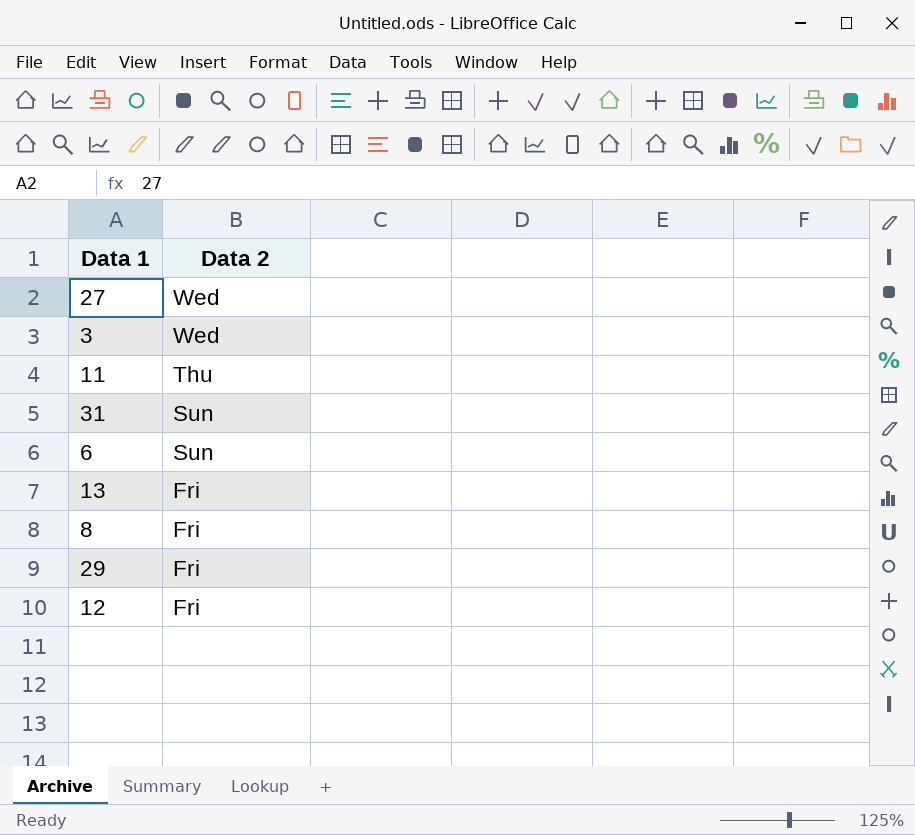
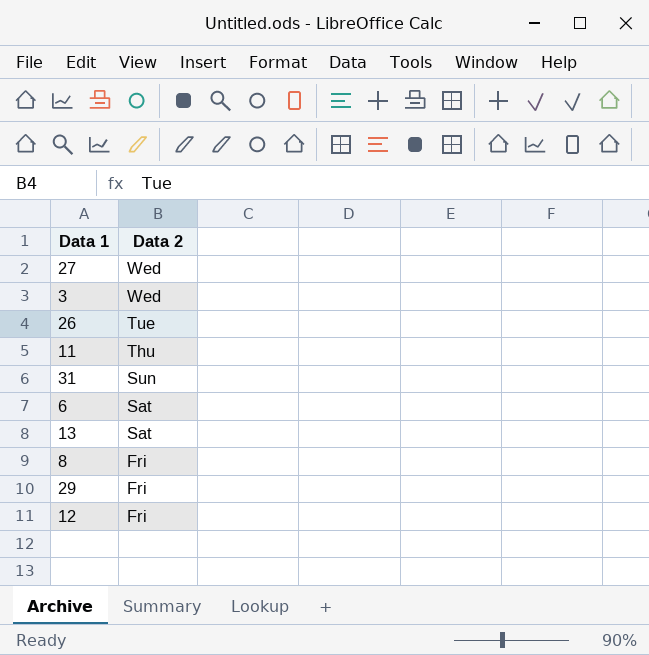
row 26: none -> Tue
6 | Data 2: Sun -> Sat
13 | Data 2: Fri -> Sat

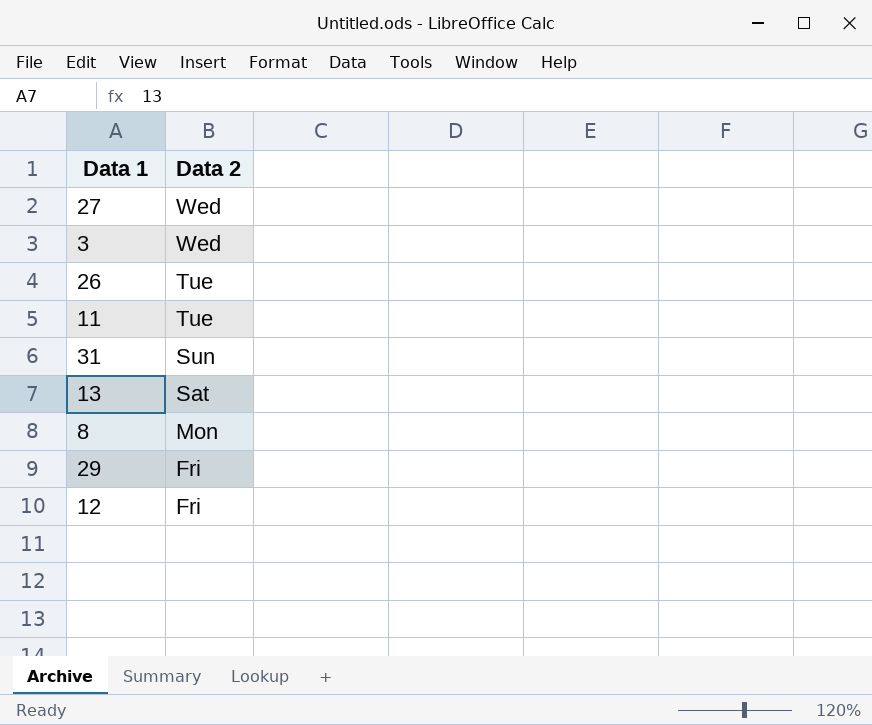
row 6: Sat -> none
11 | Data 2: Thu -> Tue
8 | Data 2: Fri -> Mon

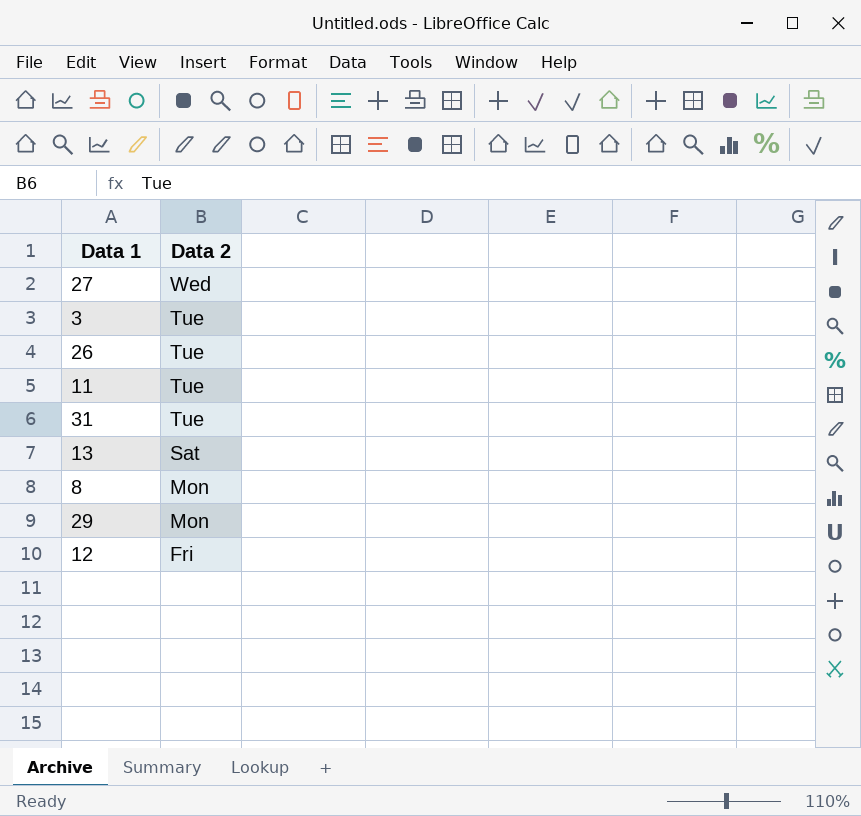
3 | Data 2: Wed -> Tue
31 | Data 2: Sun -> Tue
29 | Data 2: Fri -> Mon

